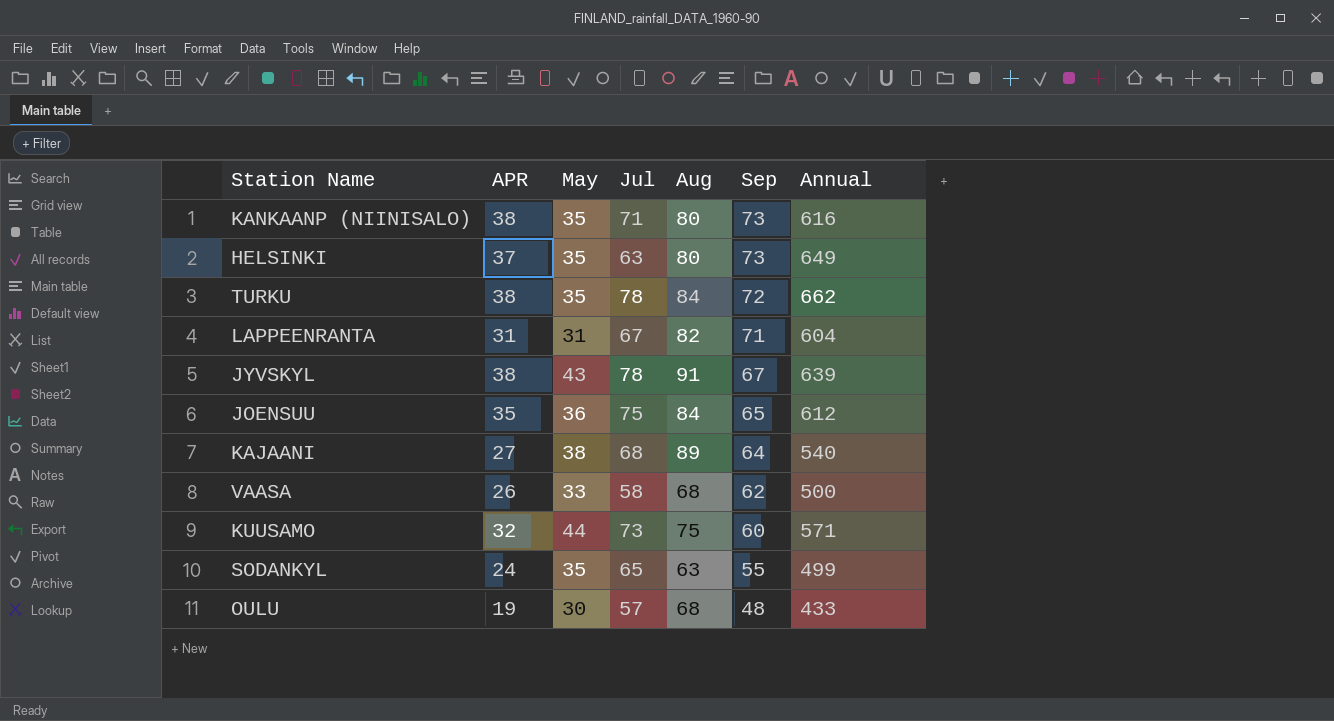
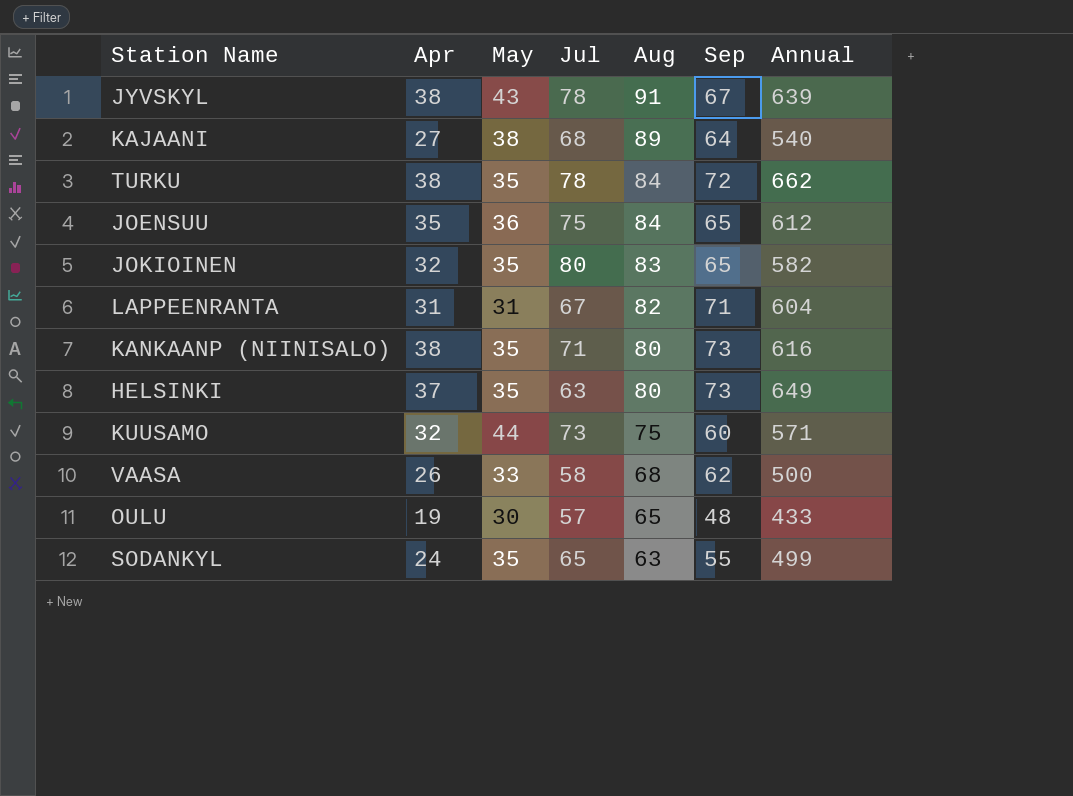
row order: Sep descending -> Aug descending
column name: APR -> Apr
row JOKIOINEN: none -> 32 | 35 | 80 | 83 | 65 | 582
OULU | Aug: 68 -> 65

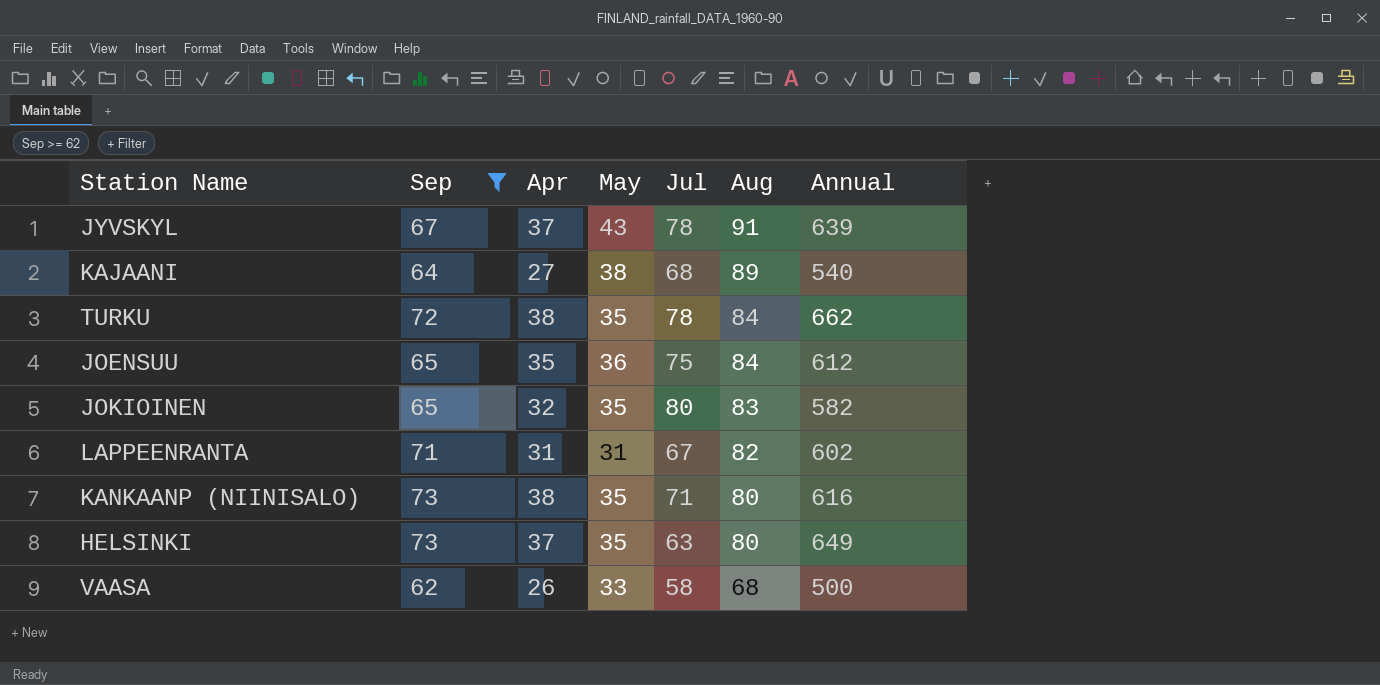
filter: none -> Sep >= 62
column Sep | position: 6 -> 2
JYVSKYL | Apr: 38 -> 37
LAPPEENRANTA | Annual: 604 -> 602

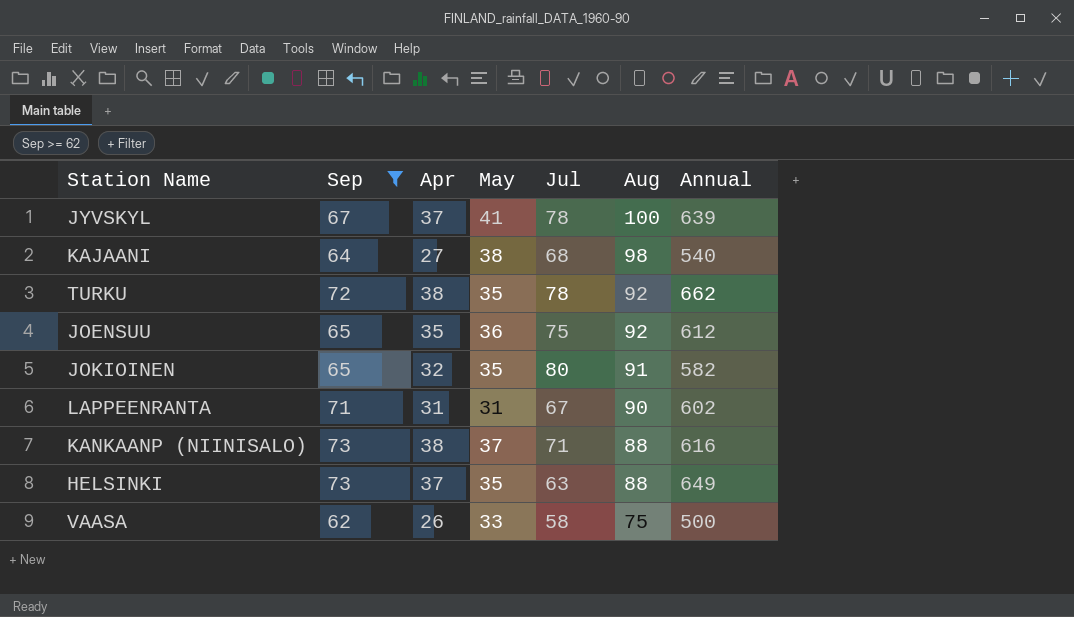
JYVSKYL | May: 43 -> 41
JYVSKYL | Aug: 91 -> 100
KAJAANI | Aug: 89 -> 98
TURKU | Aug: 84 -> 92
JOENSUU | Aug: 84 -> 92
JOKIOINEN | Aug: 83 -> 91
LAPPEENRANTA | Aug: 82 -> 90
KANKAANP (NIINISALO) | May: 35 -> 37
KANKAANP (NIINISALO) | Aug: 80 -> 88
HELSINKI | Aug: 80 -> 88
VAASA | Aug: 68 -> 75

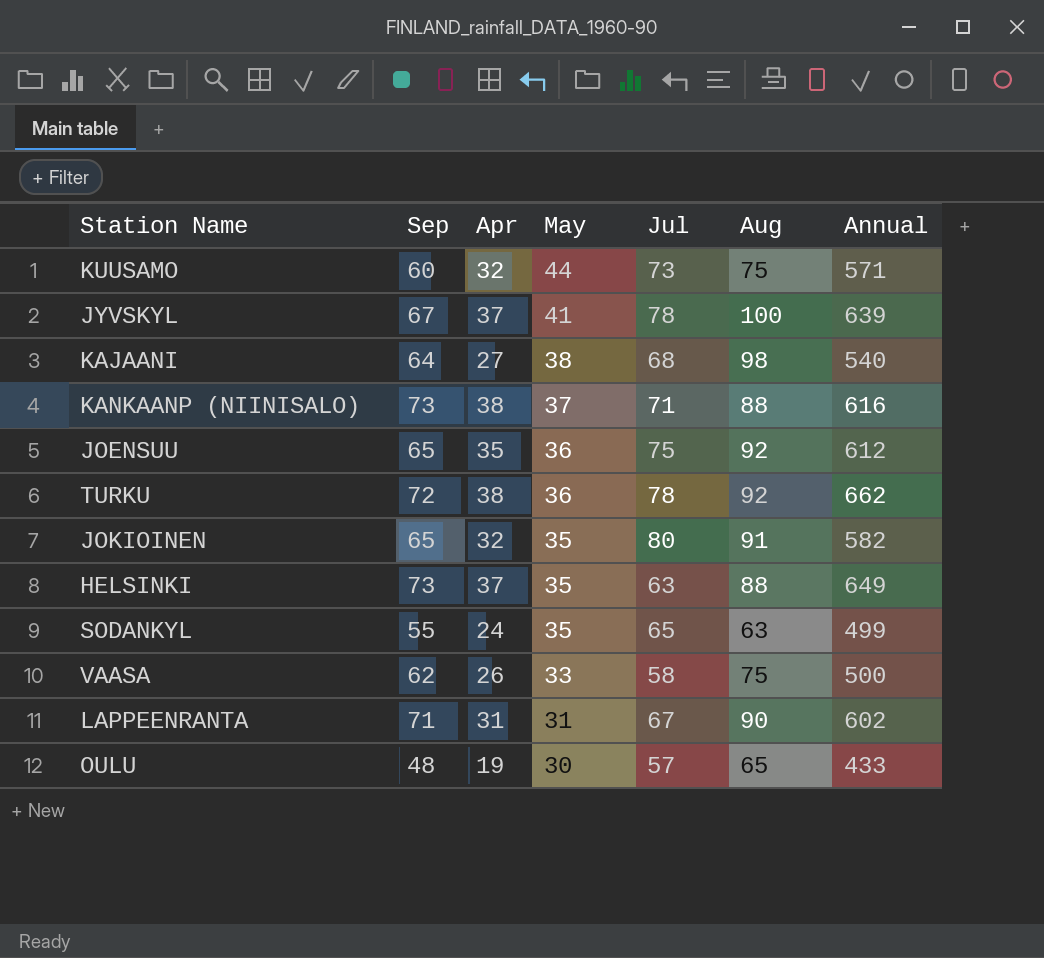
filter: Sep >= 62 -> none
row order: Aug descending -> May descending
TURKU | May: 35 -> 36

